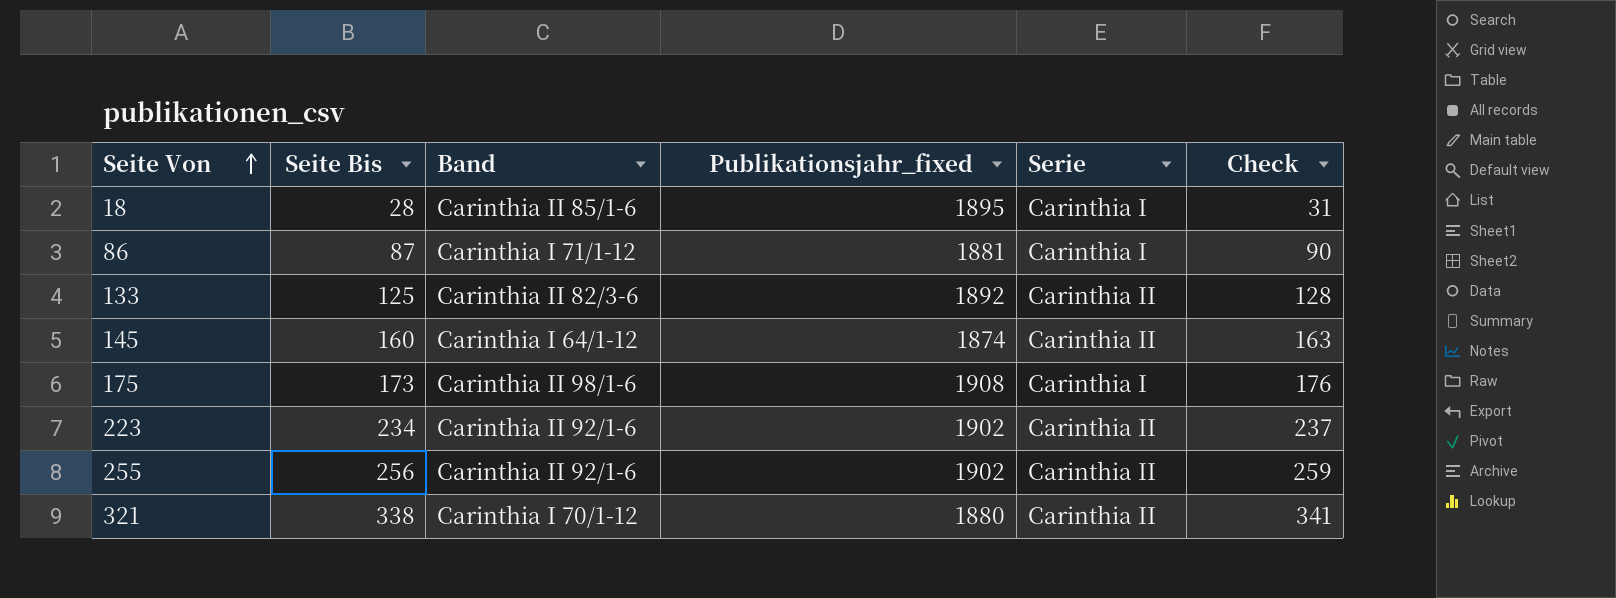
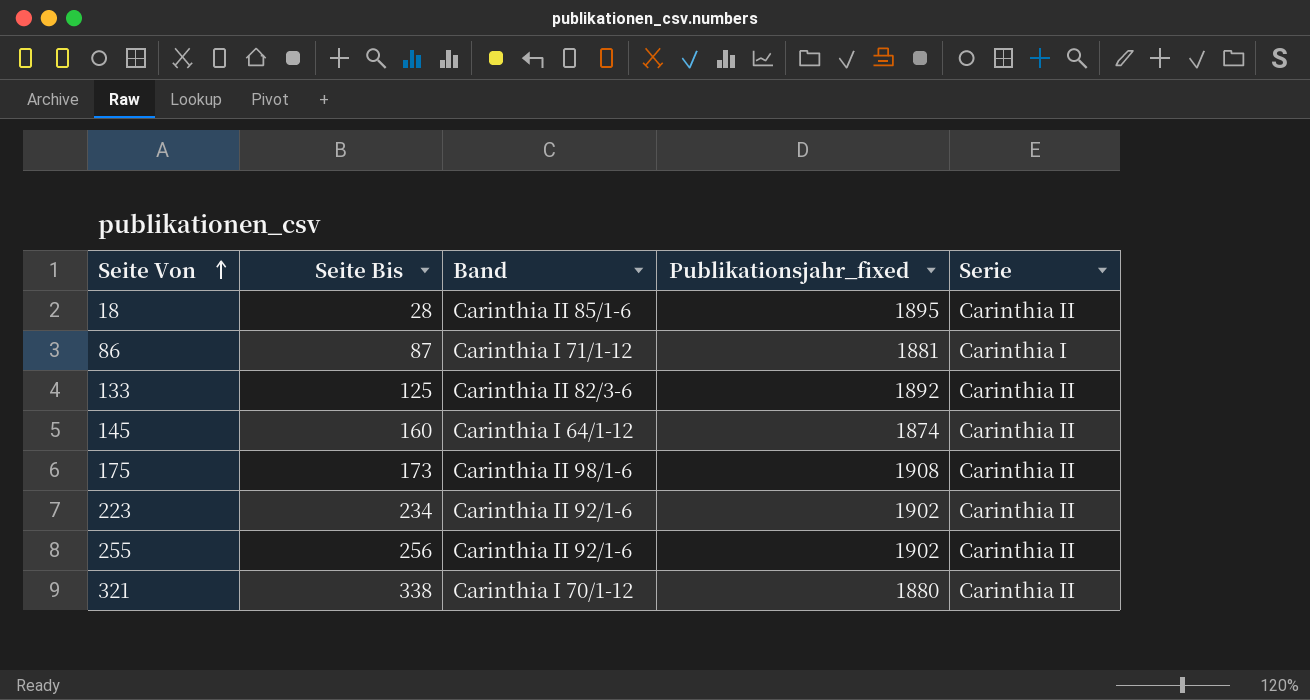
column Check | formula: [Seite Bis] + 3 -> none
18 | Serie: Carinthia I -> Carinthia II
175 | Serie: Carinthia I -> Carinthia II

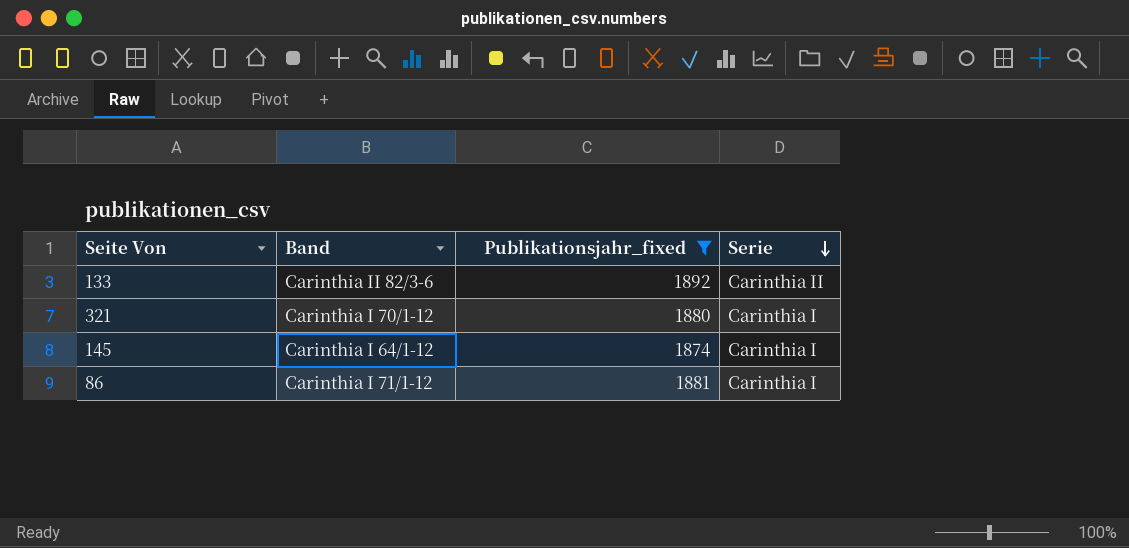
filter: none -> Publikationsjahr_fixed <= 1892
row order: Seite Von ascending -> Serie descending
column Seite Bis | position: 2 -> none
321 | Serie: Carinthia II -> Carinthia I
145 | Serie: Carinthia II -> Carinthia I

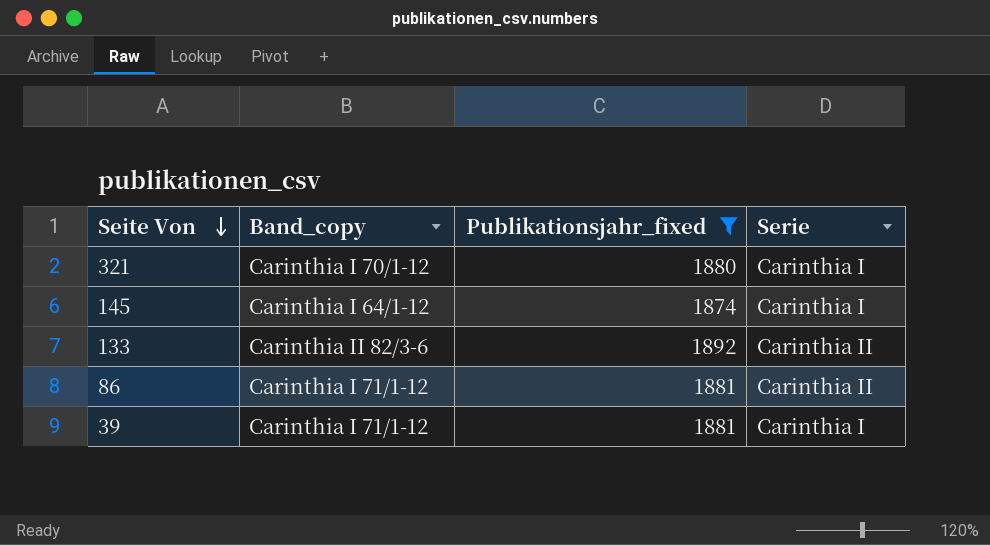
row order: Serie descending -> Seite Von descending
column name: Band -> Band_copy
86 | Serie: Carinthia I -> Carinthia II
row 39: none -> Carinthia I 71/1-12 | 1881 | Carinthia I

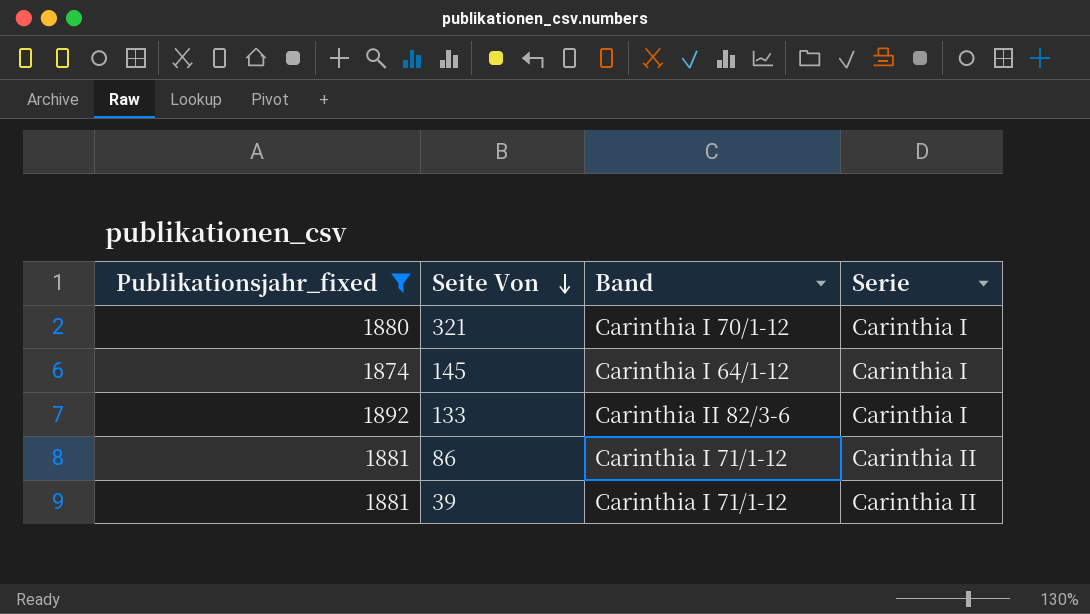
column Publikationsjahr_fixed | position: 3 -> 1
column name: Band_copy -> Band
133 | Serie: Carinthia II -> Carinthia I
39 | Serie: Carinthia I -> Carinthia II

